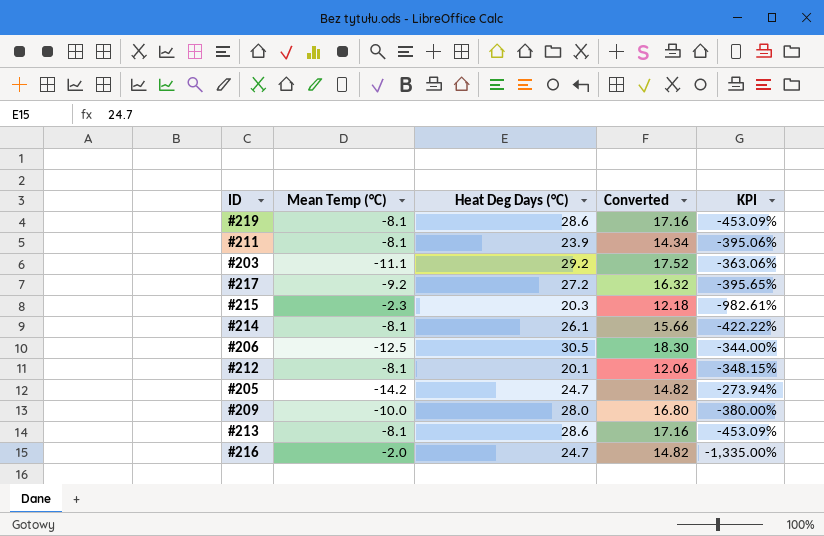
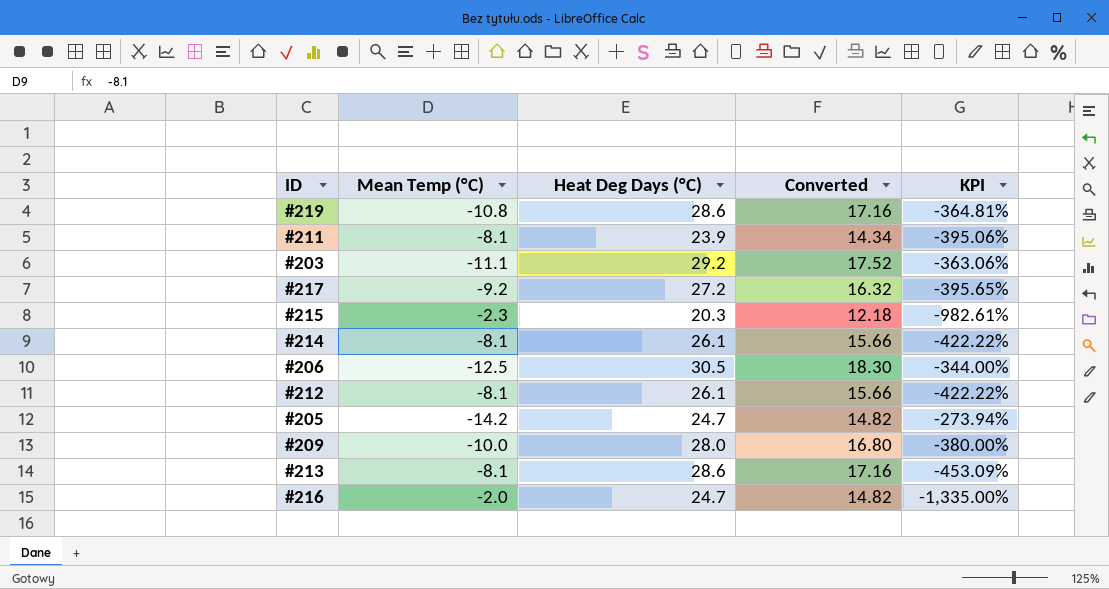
#219 | Mean Temp (°C): -8.1 -> -10.8
#219 | KPI: -453.09% -> -364.81%
#212 | Heat Deg Days (°C): 20.1 -> 26.1
#212 | Converted: 12.06 -> 15.66
#212 | KPI: -348.15% -> -422.22%

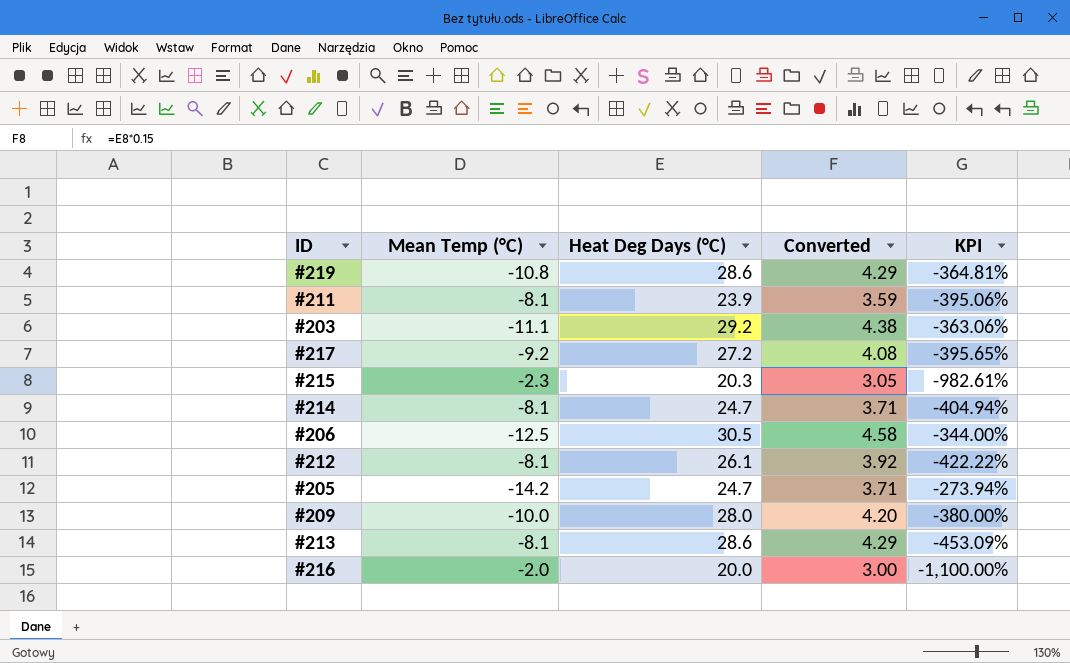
column Converted | formula: [Heat Deg Days (°C)] * 0.6 -> [Heat Deg Days (°C)] * 0.15
#214 | Heat Deg Days (°C): 26.1 -> 24.7
#214 | KPI: -422.22% -> -404.94%
#216 | Heat Deg Days (°C): 24.7 -> 20.0
#216 | KPI: -1,335.00% -> -1,100.00%

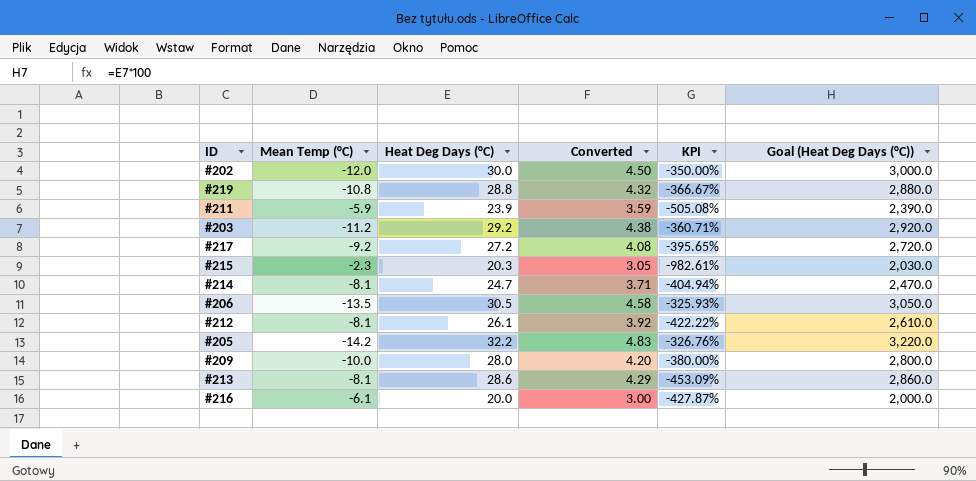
column Goal (Heat Deg Days (°C)) | formula: none -> [Heat Deg Days (°C)] * 100
row #202: none -> -12.0 | 30.0 | 4.50 | -350.00% | 3,000.0
#219 | Heat Deg Days (°C): 28.6 -> 28.8
#219 | Converted: 4.29 -> 4.32
#219 | KPI: -364.81% -> -366.67%
#211 | Mean Temp (°C): -8.1 -> -5.9
#211 | KPI: -395.06% -> -505.08%
#203 | Mean Temp (°C): -11.1 -> -11.2
#203 | KPI: -363.06% -> -360.71%
#206 | Mean Temp (°C): -12.5 -> -13.5
#206 | KPI: -344.00% -> -325.93%
#205 | Heat Deg Days (°C): 24.7 -> 32.2
#205 | Converted: 3.71 -> 4.83
#205 | KPI: -273.94% -> -326.76%
#216 | Mean Temp (°C): -2.0 -> -6.1
#216 | KPI: -1,100.00% -> -427.87%

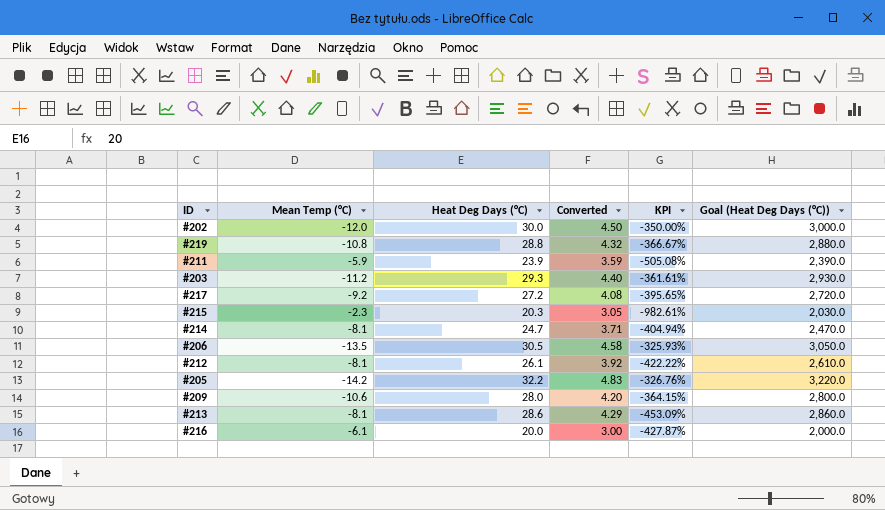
#203 | Heat Deg Days (°C): 29.2 -> 29.3
#203 | Converted: 4.38 -> 4.40
#203 | KPI: -360.71% -> -361.61%
#203 | Goal (Heat Deg Days (°C)): 2,920.0 -> 2,930.0
#209 | Mean Temp (°C): -10.0 -> -10.6
#209 | KPI: -380.00% -> -364.15%

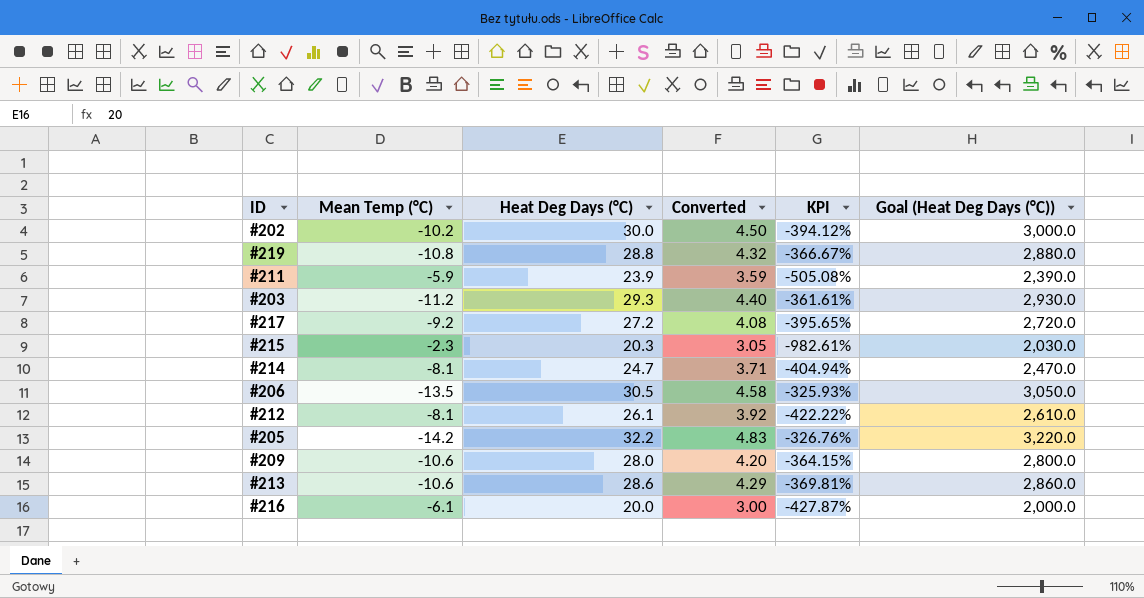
#202 | Mean Temp (°C): -12.0 -> -10.2
#202 | KPI: -350.00% -> -394.12%
#213 | Mean Temp (°C): -8.1 -> -10.6
#213 | KPI: -453.09% -> -369.81%

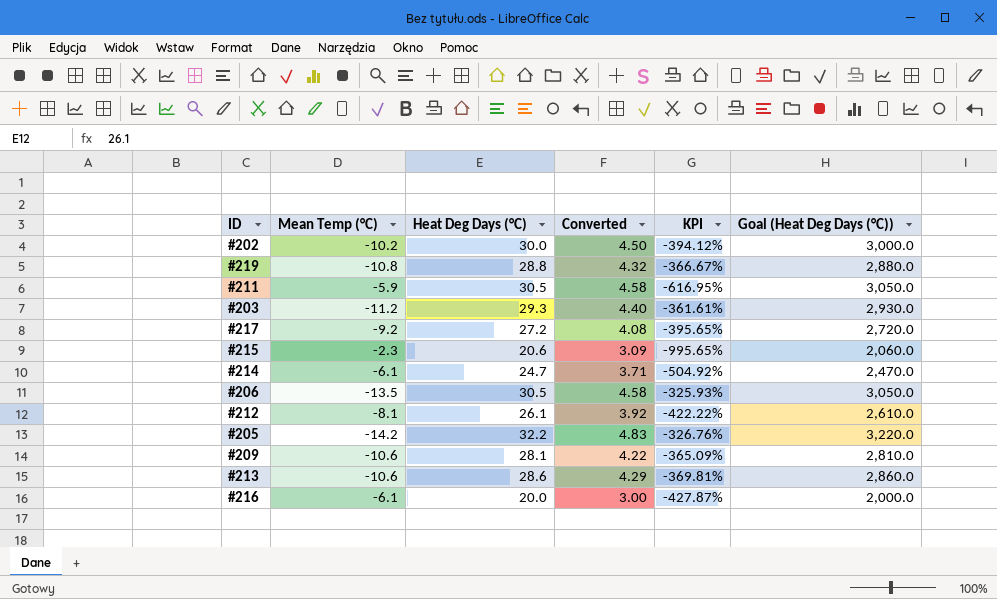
#211 | Heat Deg Days (°C): 23.9 -> 30.5
#211 | Converted: 3.59 -> 4.58
#211 | KPI: -505.08% -> -616.95%
#211 | Goal (Heat Deg Days (°C)): 2,390.0 -> 3,050.0
#215 | Heat Deg Days (°C): 20.3 -> 20.6
#215 | Converted: 3.05 -> 3.09
#215 | KPI: -982.61% -> -995.65%
#215 | Goal (Heat Deg Days (°C)): 2,030.0 -> 2,060.0
#214 | Mean Temp (°C): -8.1 -> -6.1
#214 | KPI: -404.94% -> -504.92%
#209 | Heat Deg Days (°C): 28.0 -> 28.1
#209 | Converted: 4.20 -> 4.22
#209 | KPI: -364.15% -> -365.09%
#209 | Goal (Heat Deg Days (°C)): 2,800.0 -> 2,810.0

